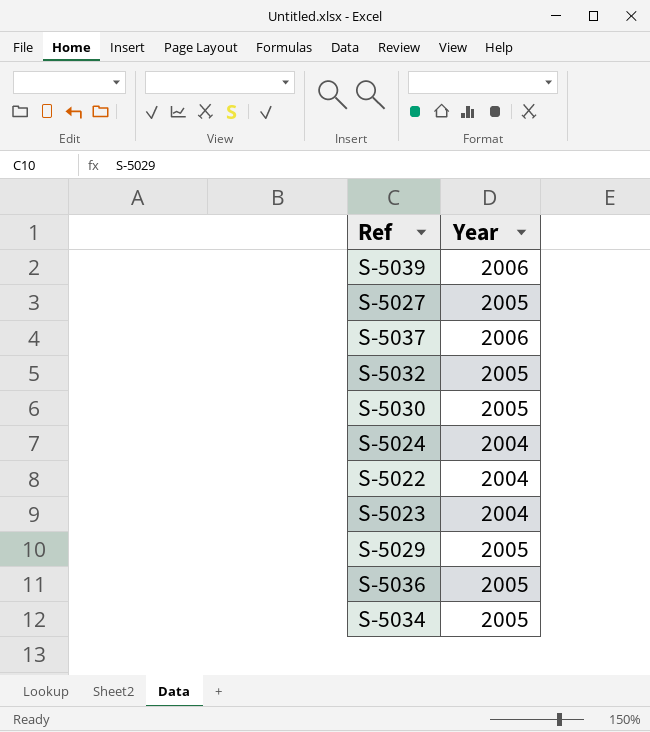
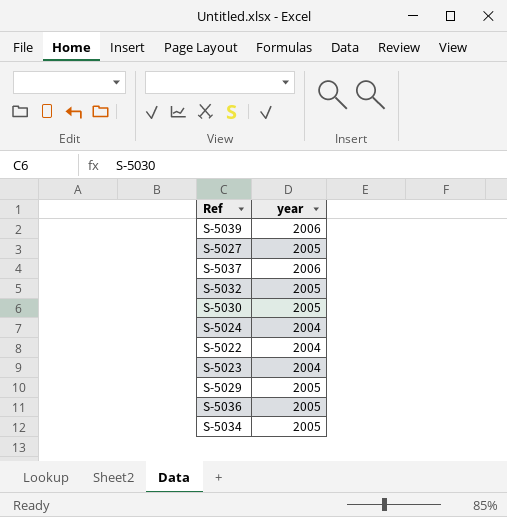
column name: Year -> year

